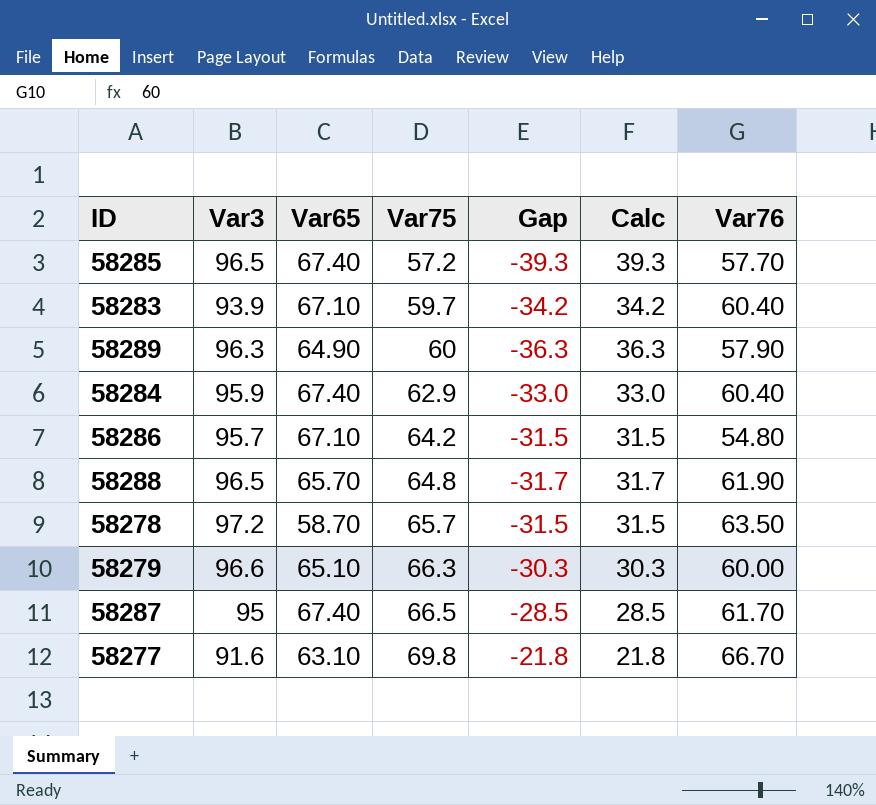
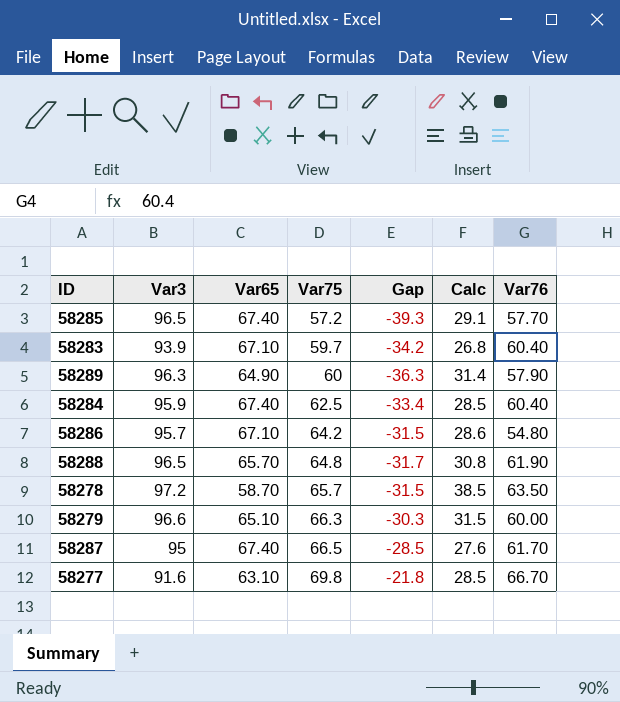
column Calc | formula: [Var3] - [Var75] -> [Var3] - [Var65]
58284 | Var75: 62.9 -> 62.5
58284 | Gap: -33.0 -> -33.4

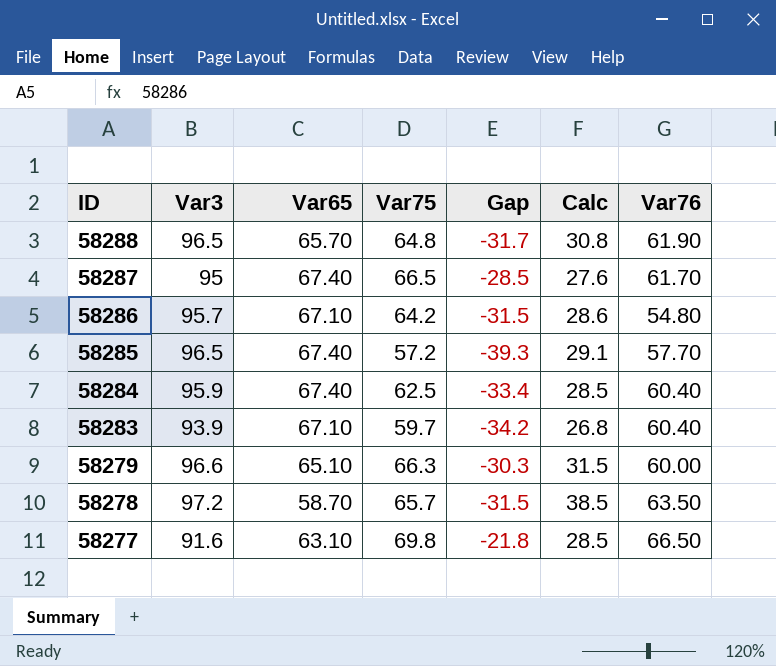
row order: Var75 ascending -> ID descending
row 58289: 96.3 | 64.90 | 60 | -36.3 | 31.4 | 57.90 -> none
58277 | Var76: 66.70 -> 66.50

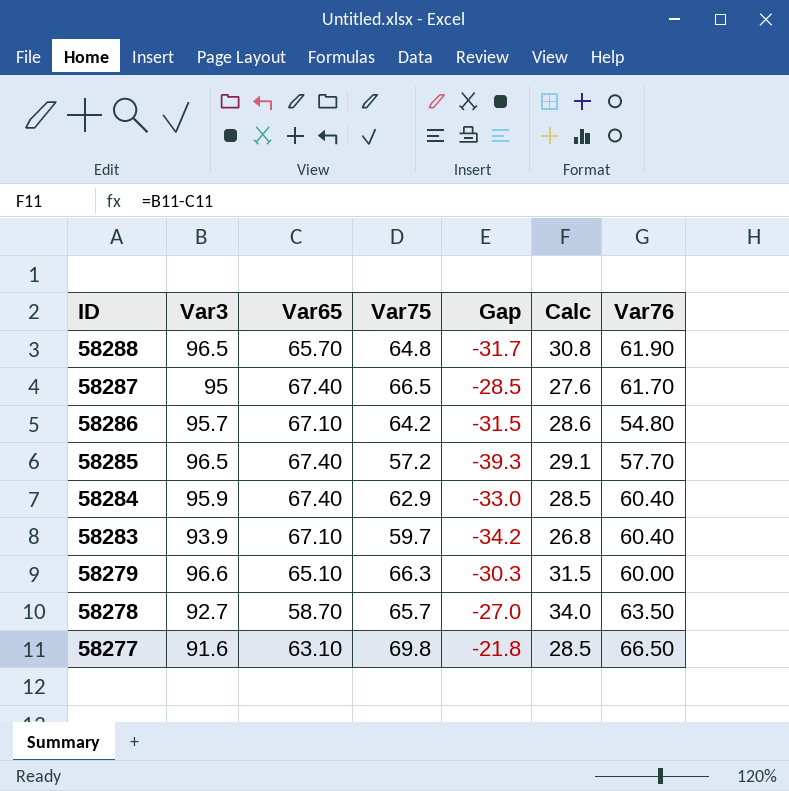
58284 | Var75: 62.5 -> 62.9
58284 | Gap: -33.4 -> -33.0
58278 | Var3: 97.2 -> 92.7
58278 | Gap: -31.5 -> -27.0
58278 | Calc: 38.5 -> 34.0

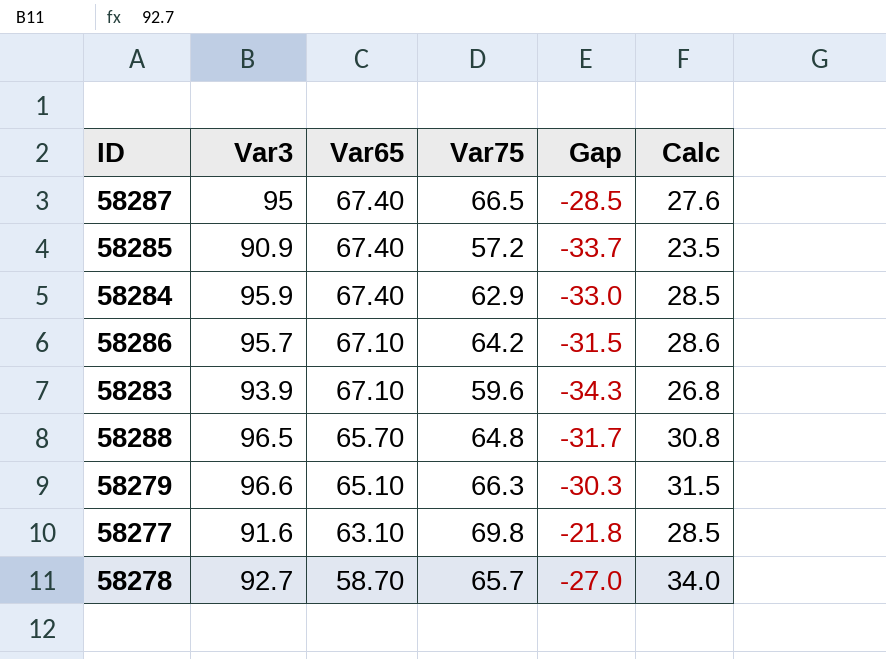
row order: ID descending -> Var65 descending
column Var76 | position: 7 -> none
58285 | Var3: 96.5 -> 90.9
58285 | Gap: -39.3 -> -33.7
58285 | Calc: 29.1 -> 23.5
58283 | Var75: 59.7 -> 59.6
58283 | Gap: -34.2 -> -34.3

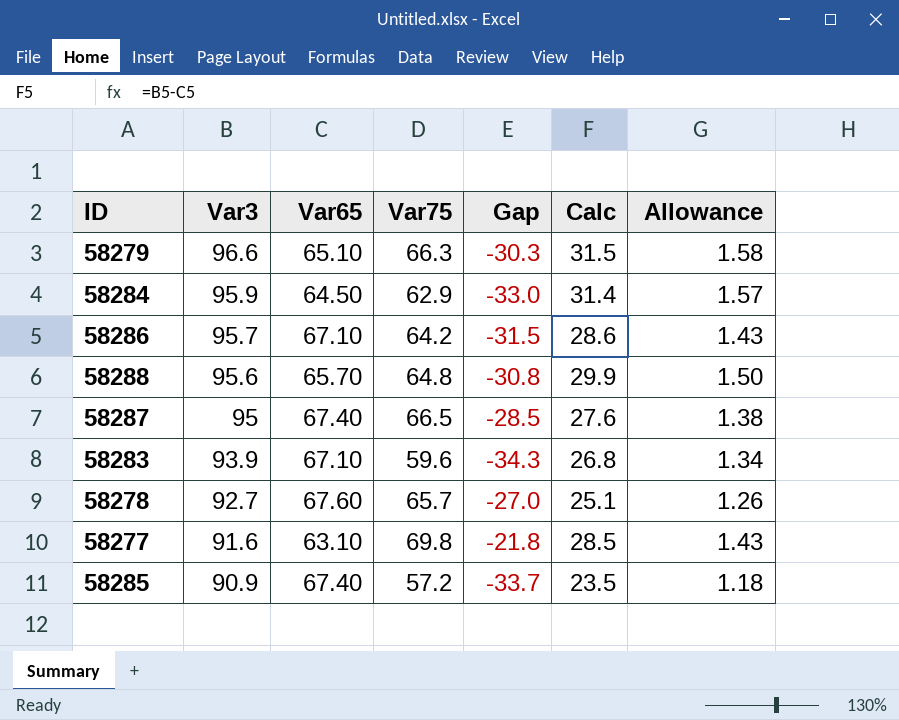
row order: Var65 descending -> Var3 descending
column Allowance | formula: none -> [Calc] * 0.05
58284 | Var65: 67.40 -> 64.50
58284 | Calc: 28.5 -> 31.4
58288 | Var3: 96.5 -> 95.6
58288 | Gap: -31.7 -> -30.8
58288 | Calc: 30.8 -> 29.9
58278 | Var65: 58.70 -> 67.60
58278 | Calc: 34.0 -> 25.1

